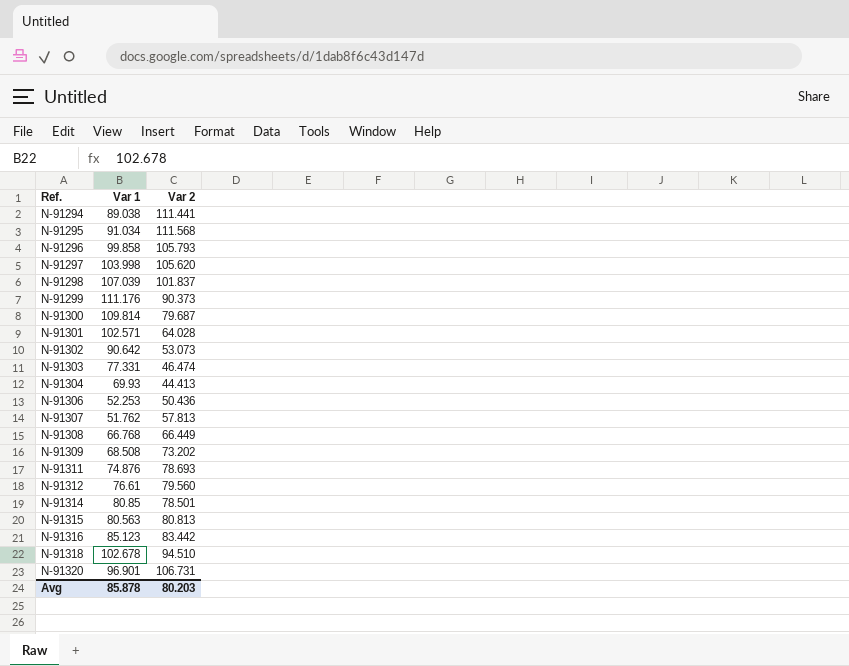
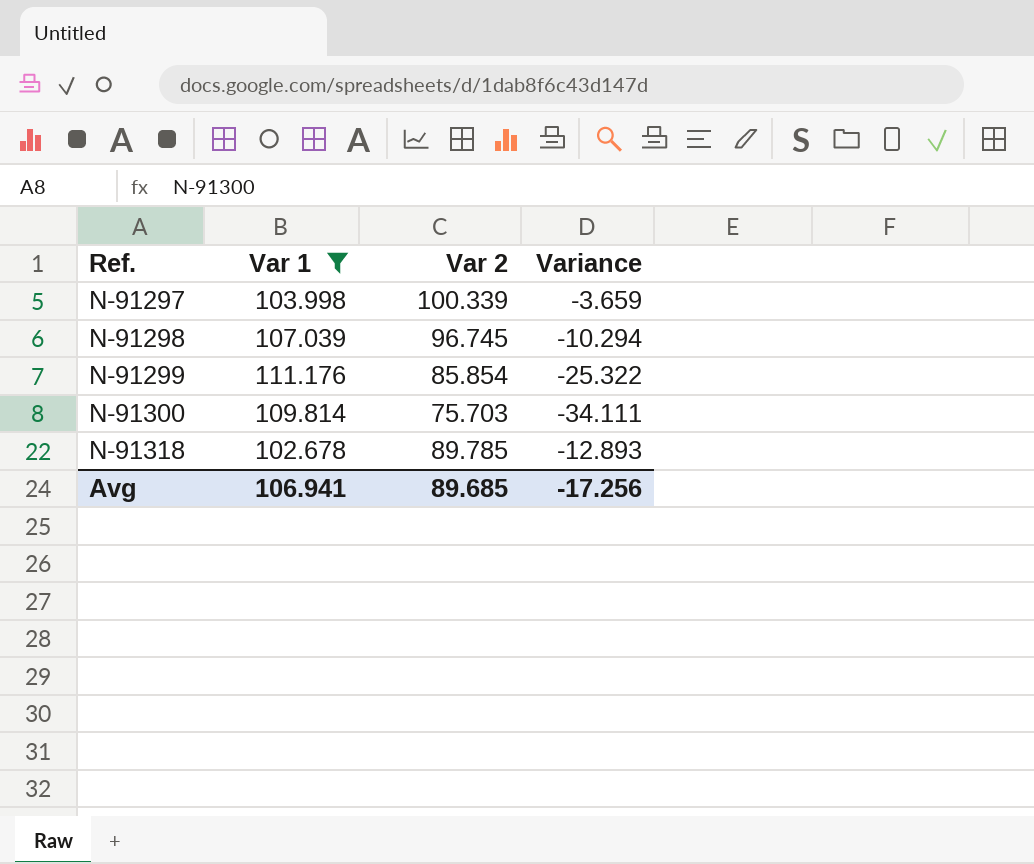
filter: none -> Var 1 >= 102.678
column Variance | formula: none -> [Var 2] - [Var 1]
N-91297 | Var 2: 105.620 -> 100.339
N-91298 | Var 2: 101.837 -> 96.745
N-91299 | Var 2: 90.373 -> 85.854
N-91300 | Var 2: 79.687 -> 75.703
N-91318 | Var 2: 94.510 -> 89.785
Avg | Var 1: 85.878 -> 106.941
Avg | Var 2: 80.203 -> 89.685

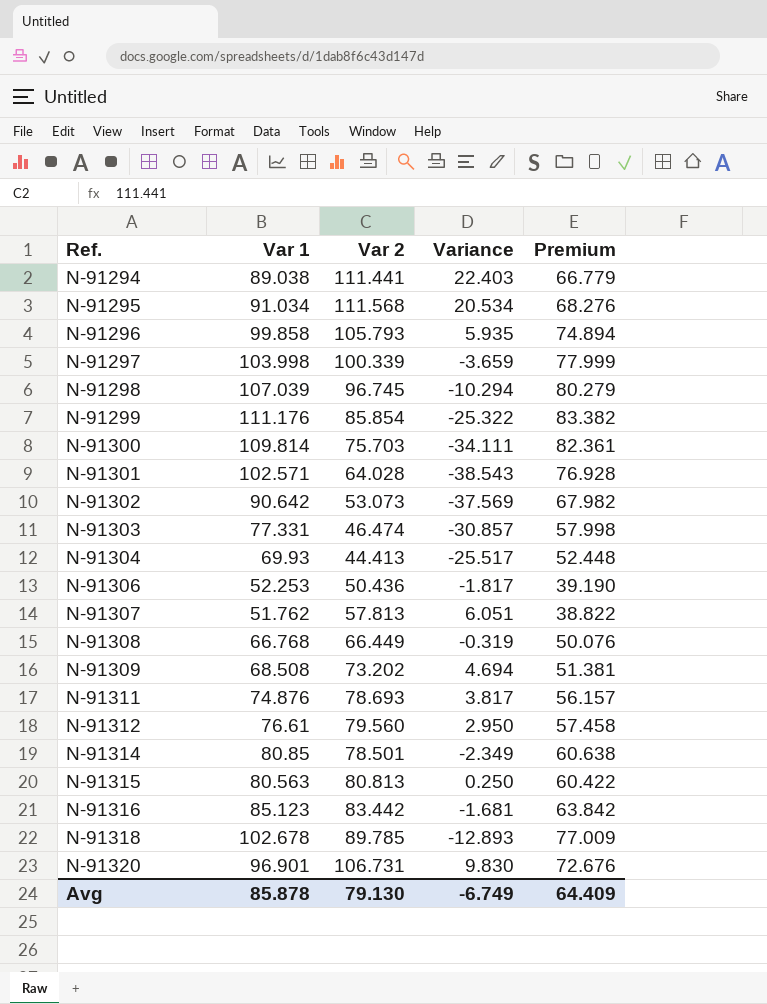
filter: Var 1 >= 102.678 -> none
column Premium | formula: none -> [Var 1] * 0.75
Avg | Var 1: 106.941 -> 85.878
Avg | Var 2: 89.685 -> 79.130
Avg | Variance: -17.256 -> -6.749

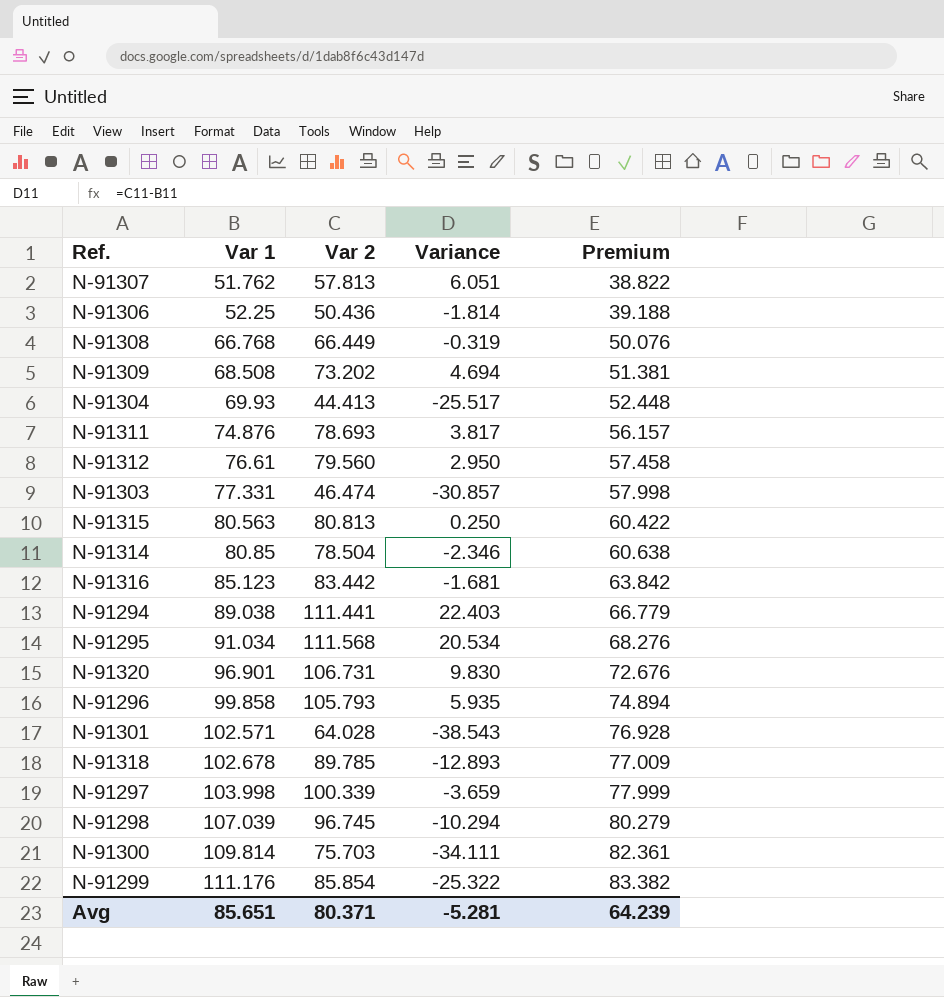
row order: Ref. ascending -> Var 1 ascending
row N-91302: 90.642 | 53.073 | -37.569 | 67.982 -> none
N-91306 | Var 1: 52.253 -> 52.25
N-91306 | Variance: -1.817 -> -1.814
N-91306 | Premium: 39.190 -> 39.188
N-91314 | Var 2: 78.501 -> 78.504
N-91314 | Variance: -2.349 -> -2.346
Avg | Var 1: 85.878 -> 85.651
Avg | Var 2: 79.130 -> 80.371
Avg | Variance: -6.749 -> -5.281
Avg | Premium: 64.409 -> 64.239

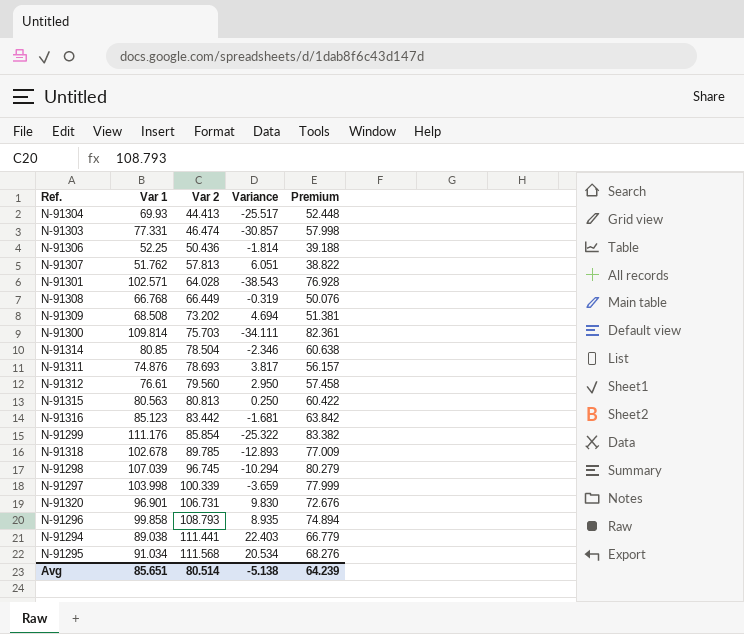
row order: Var 1 ascending -> Var 2 ascending
N-91296 | Var 2: 105.793 -> 108.793
N-91296 | Variance: 5.935 -> 8.935
Avg | Var 2: 80.371 -> 80.514
Avg | Variance: -5.281 -> -5.138

